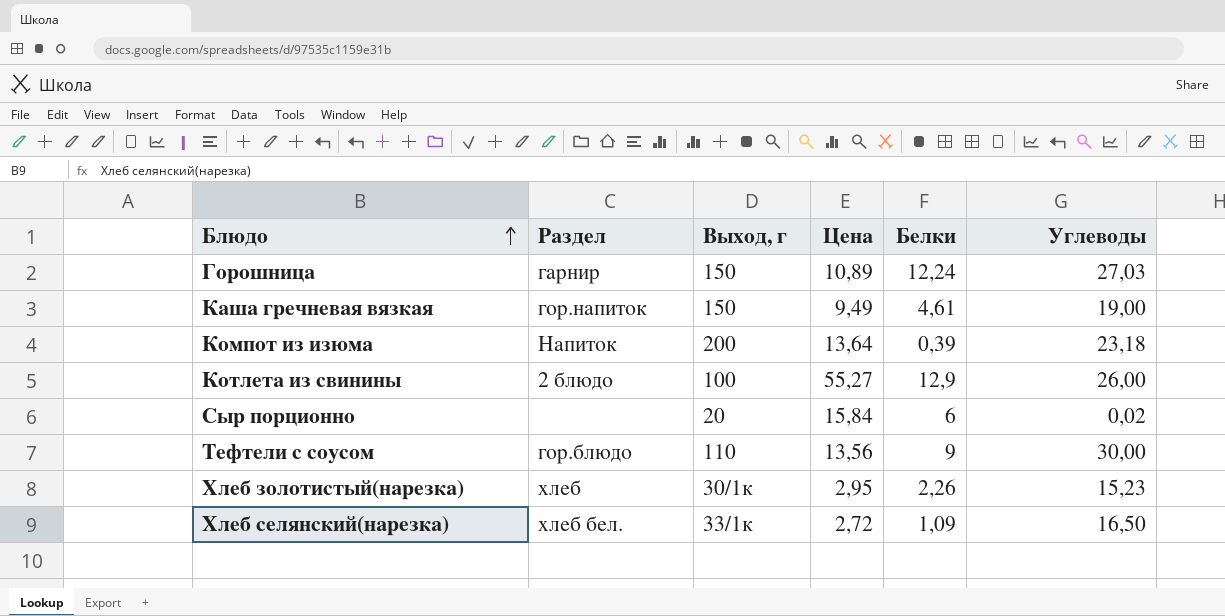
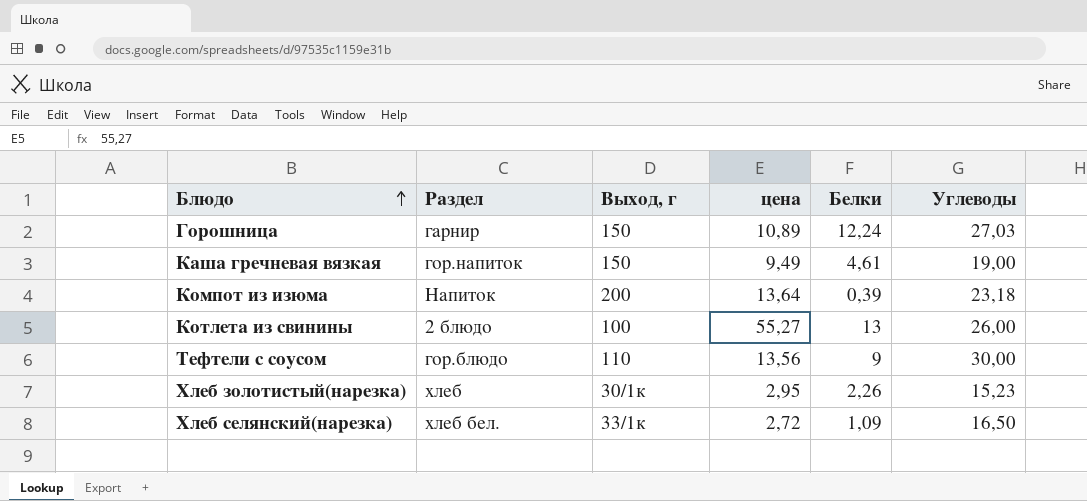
column name: Цена -> цена
row Сыр порционно: none | 20 | 15,84 | 6 | 0,02 -> none
Котлета из свинины | Белки: 12,9 -> 13

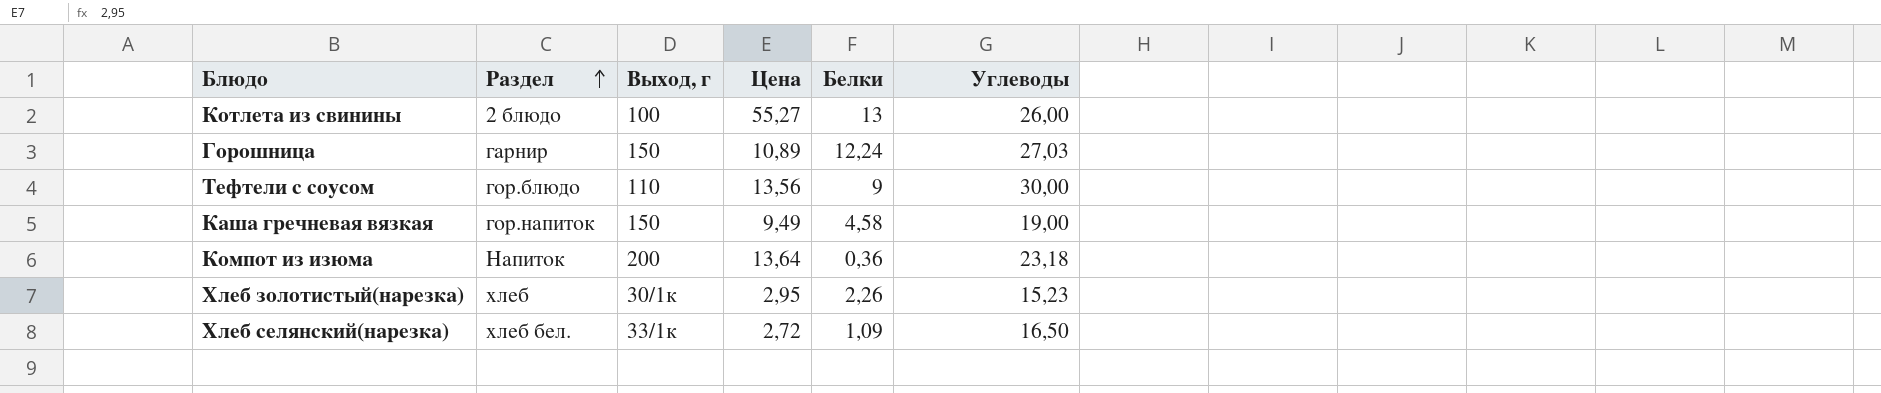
row order: Блюдо ascending -> Раздел ascending
column name: цена -> Цена
Каша гречневая вязкая | Белки: 4,61 -> 4,58
Компот из изюма | Белки: 0,39 -> 0,36

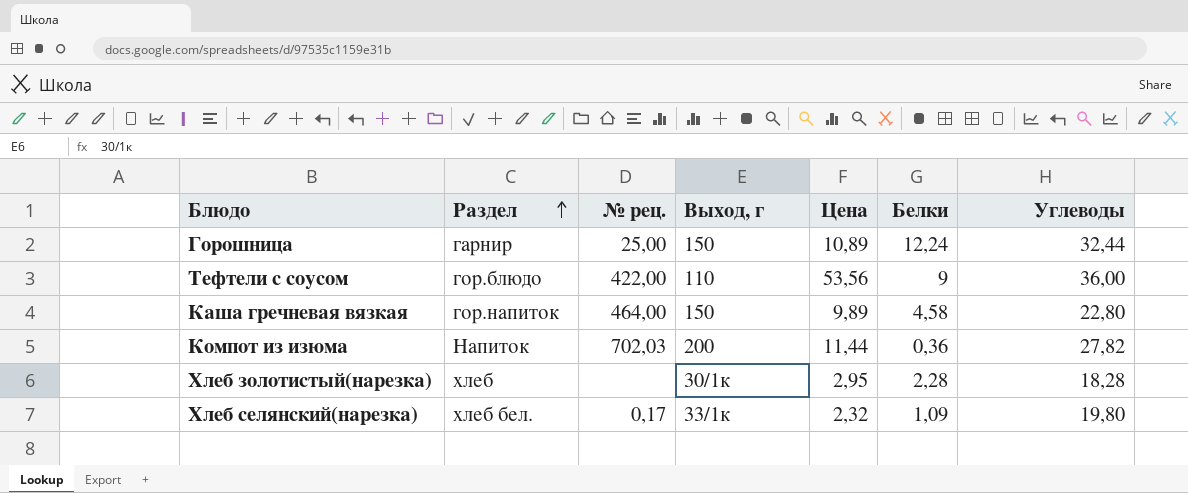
column № рец. | position: none -> 3
row Котлета из свинины: 2 блюдо | 100 | 55,27 | 13 | 26,00 -> none
Горошница | Углеводы: 27,03 -> 32,44
Тефтели с соусом | Цена: 13,56 -> 53,56
Тефтели с соусом | Углеводы: 30,00 -> 36,00
Каша гречневая вязкая | Цена: 9,49 -> 9,89
Каша гречневая вязкая | Углеводы: 19,00 -> 22,80
Компот из изюма | Цена: 13,64 -> 11,44
Компот из изюма | Углеводы: 23,18 -> 27,82
Хлеб золотистый(нарезка) | Белки: 2,26 -> 2,28
Хлеб золотистый(нарезка) | Углеводы: 15,23 -> 18,28
Хлеб селянский(нарезка) | Цена: 2,72 -> 2,32
Хлеб селянский(нарезка) | Углеводы: 16,50 -> 19,80

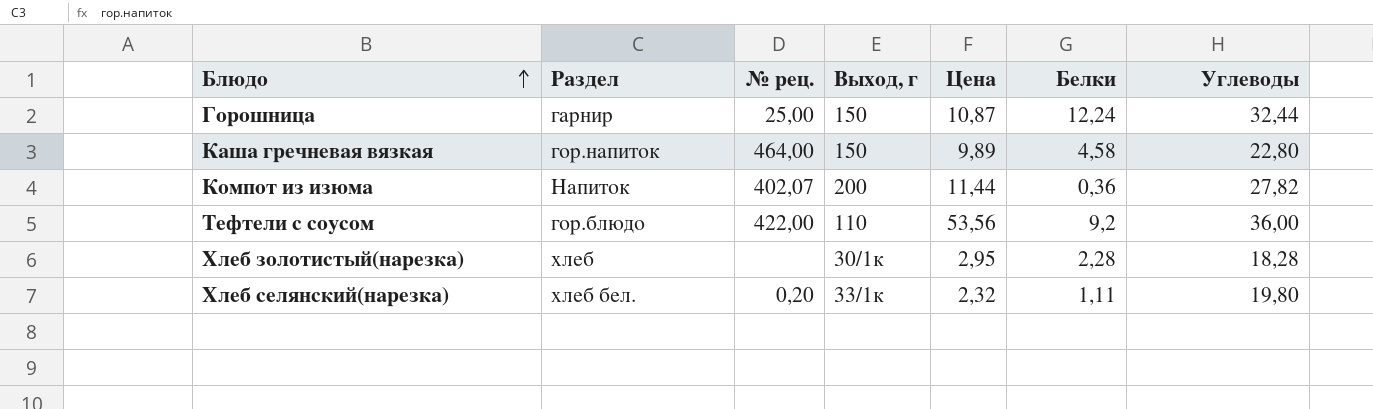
row order: Раздел ascending -> Блюдо ascending
Горошница | Цена: 10,89 -> 10,87
Компот из изюма | № рец.: 702,03 -> 402,07
Тефтели с соусом | Белки: 9 -> 9,2
Хлеб селянский(нарезка) | № рец.: 0,17 -> 0,20
Хлеб селянский(нарезка) | Белки: 1,09 -> 1,11

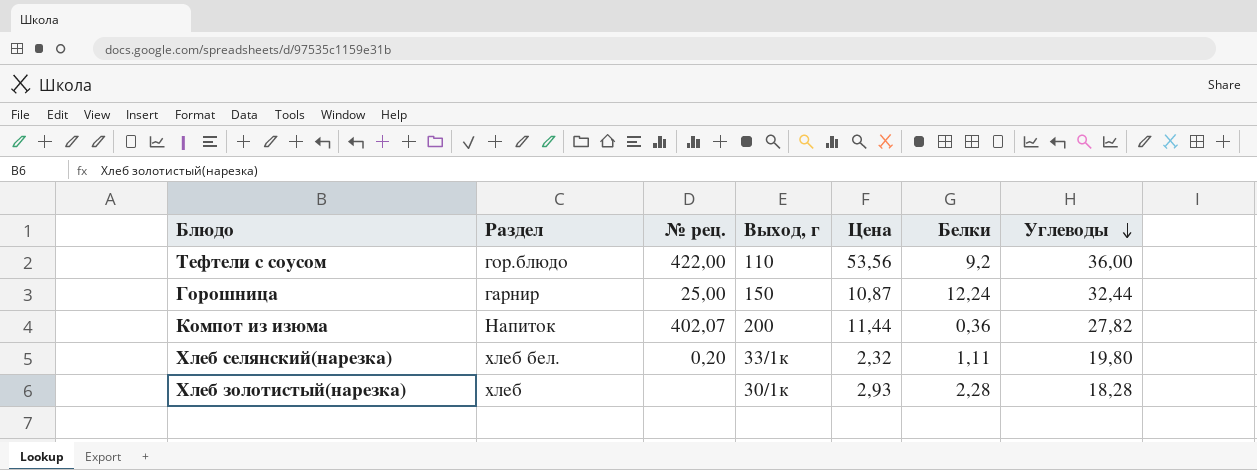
row order: Блюдо ascending -> Углеводы descending
row Каша гречневая вязкая: гор.напиток | 464,00 | 150 | 9,89 | 4,58 | 22,80 -> none
Хлеб золотистый(нарезка) | Цена: 2,95 -> 2,93

